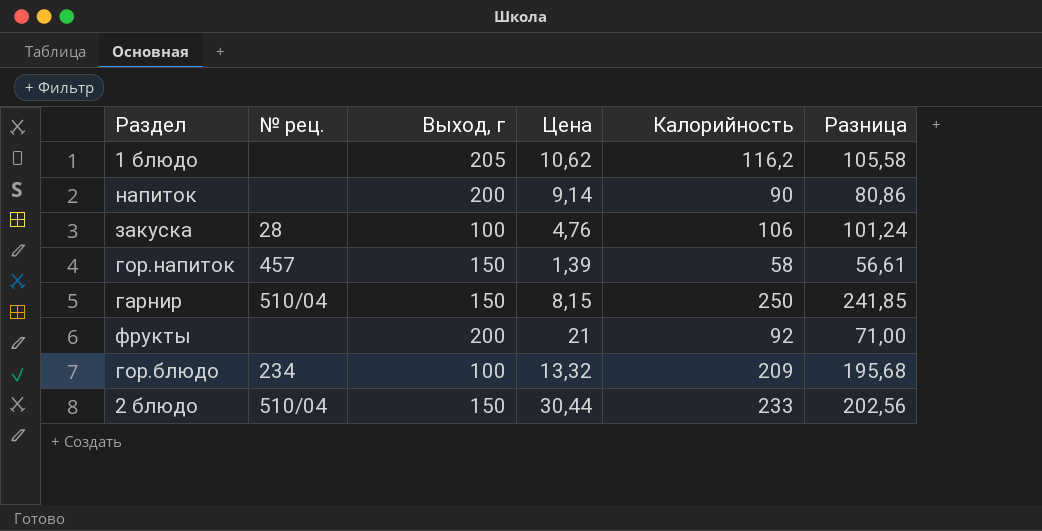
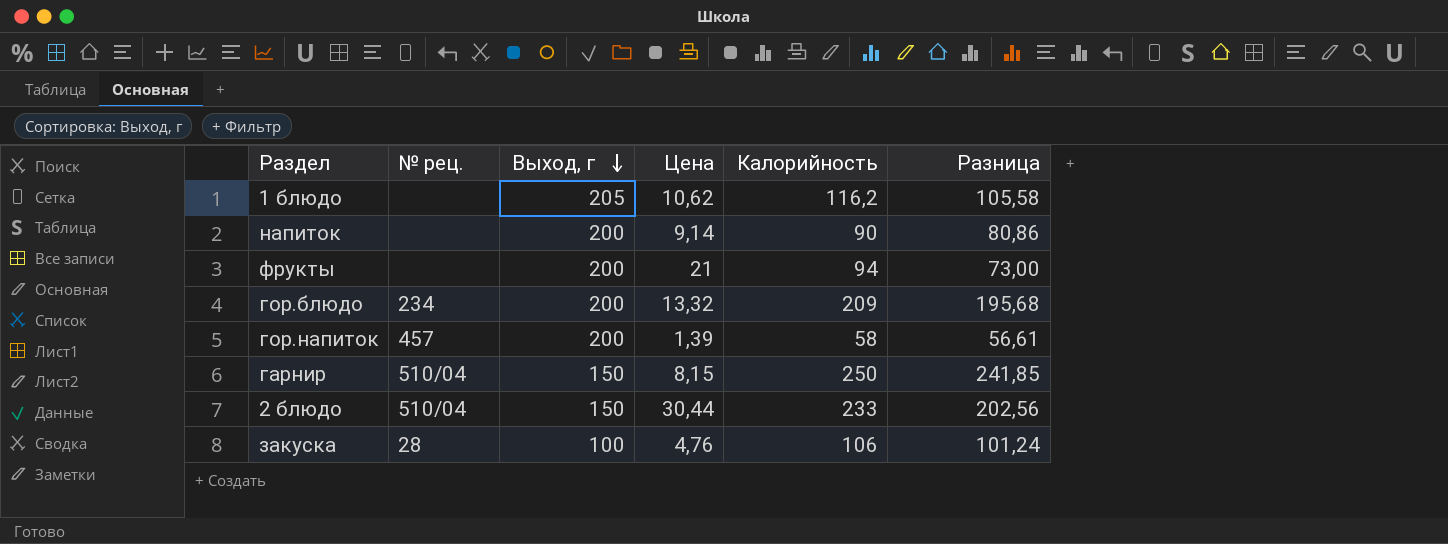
row order: none -> Выход, г descending
фрукты | Калорийность: 92 -> 94
фрукты | Разница: 71,00 -> 73,00
гор.блюдо | Выход, г: 100 -> 200
гор.напиток | Выход, г: 150 -> 200

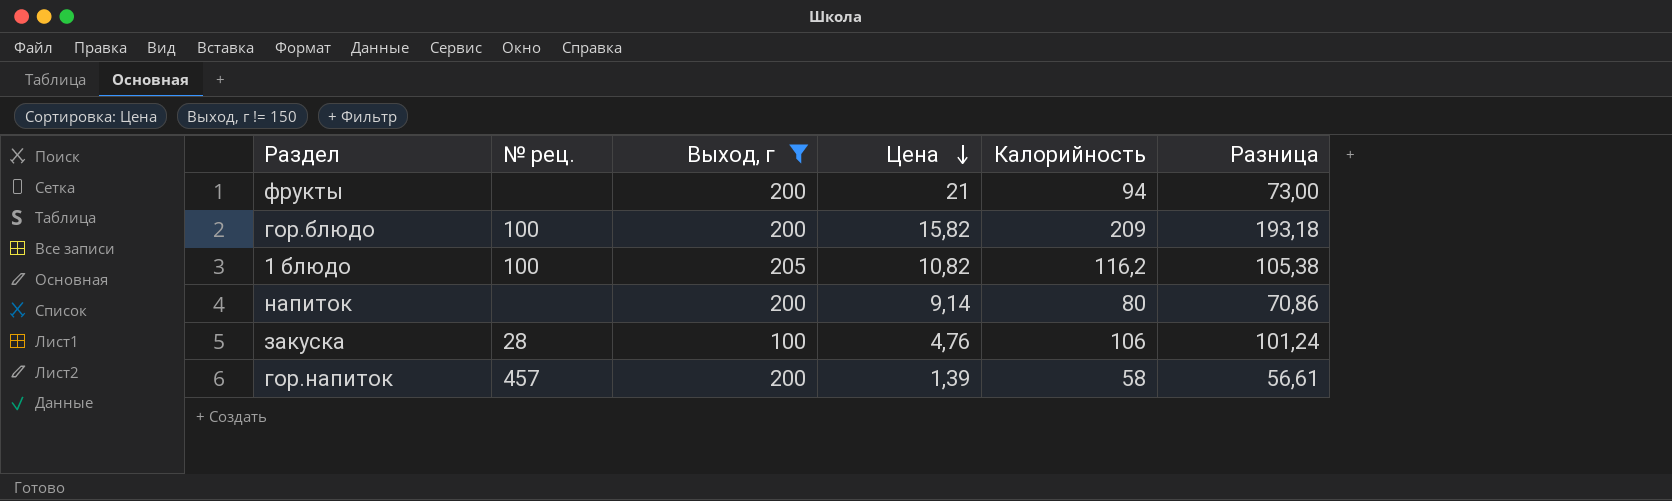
filter: none -> Выход, г != 150
row order: Выход, г descending -> Цена descending
гор.блюдо | № рец.: 234 -> 100
гор.блюдо | Цена: 13,32 -> 15,82
гор.блюдо | Разница: 195,68 -> 193,18
1 блюдо | № рец.: none -> 100
1 блюдо | Цена: 10,62 -> 10,82
1 блюдо | Разница: 105,58 -> 105,38
напиток | Калорийность: 90 -> 80
напиток | Разница: 80,86 -> 70,86

